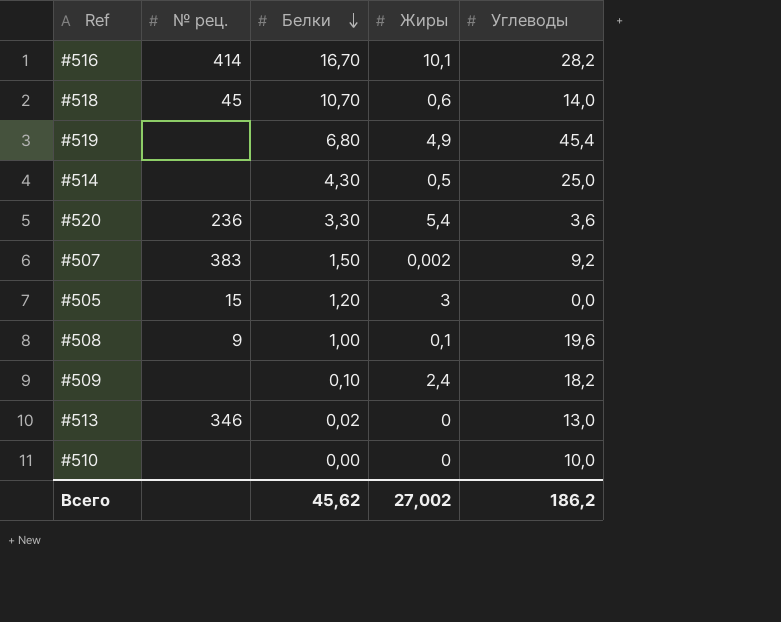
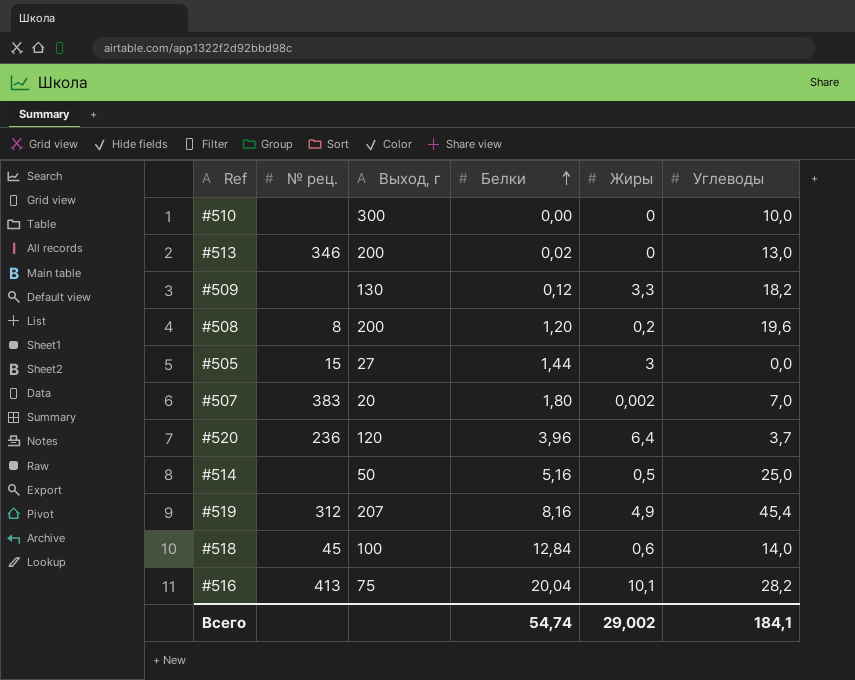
row order: Белки descending -> Белки ascending
column Выход, г | position: none -> 3
#509 | Белки: 0,10 -> 0,12
#509 | Жиры: 2,4 -> 3,3
#508 | № рец.: 9 -> 8
#508 | Белки: 1,00 -> 1,20
#508 | Жиры: 0,1 -> 0,2
#505 | Белки: 1,20 -> 1,44
#507 | Белки: 1,50 -> 1,80
#507 | Углеводы: 9,2 -> 7,0
#520 | Белки: 3,30 -> 3,96
#520 | Жиры: 5,4 -> 6,4
#520 | Углеводы: 3,6 -> 3,7
#514 | Белки: 4,30 -> 5,16
#519 | № рец.: none -> 312
#519 | Белки: 6,80 -> 8,16
#518 | Белки: 10,70 -> 12,84
#516 | № рец.: 414 -> 413
#516 | Белки: 16,70 -> 20,04
Всего | Белки: 45,62 -> 54,74
Всего | Жиры: 27,002 -> 29,002
Всего | Углеводы: 186,2 -> 184,1

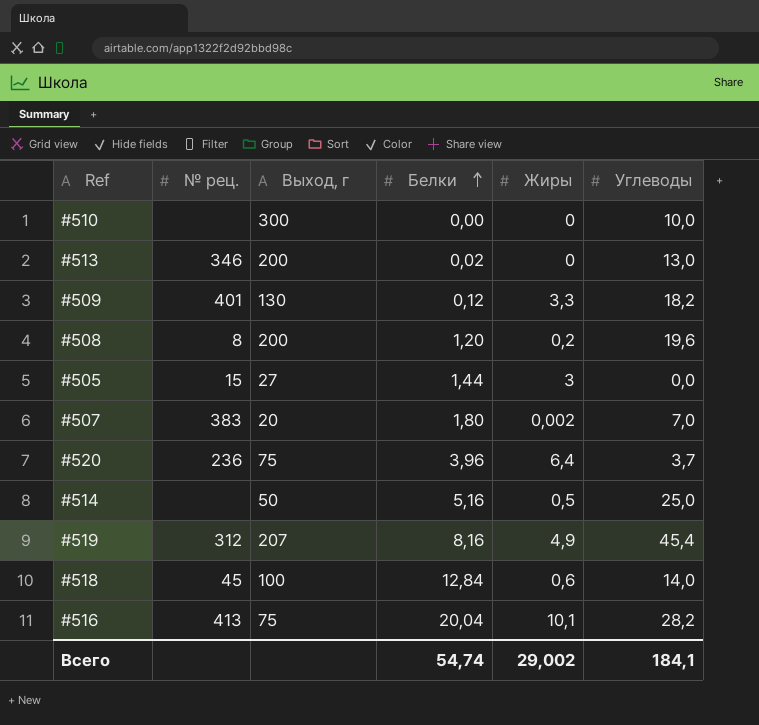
#509 | № рец.: none -> 401
#520 | Выход, г: 120 -> 75

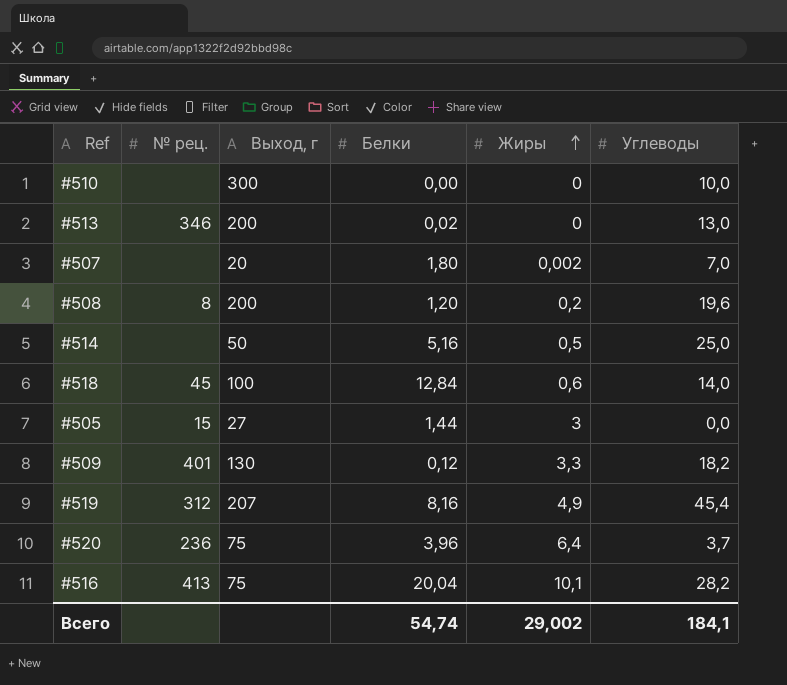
row order: Белки ascending -> Жиры ascending
#507 | № рец.: 383 -> none

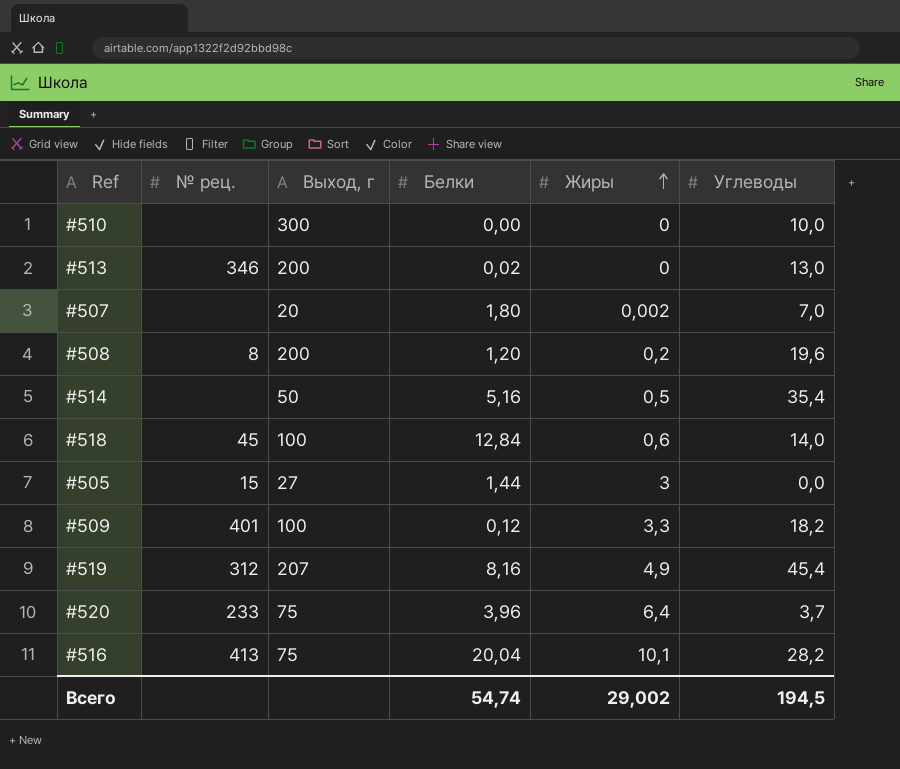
#514 | Углеводы: 25,0 -> 35,4
#509 | Выход, г: 130 -> 100
#520 | № рец.: 236 -> 233
Всего | Углеводы: 184,1 -> 194,5

